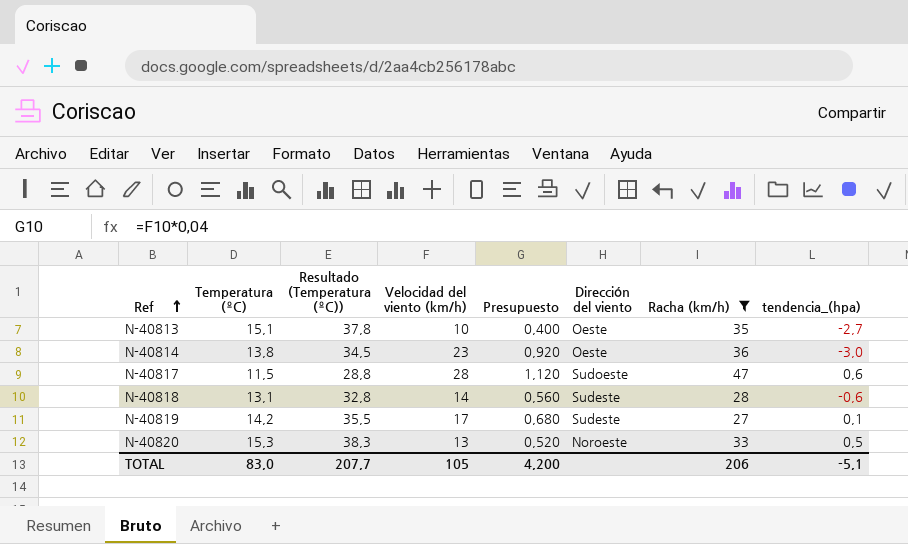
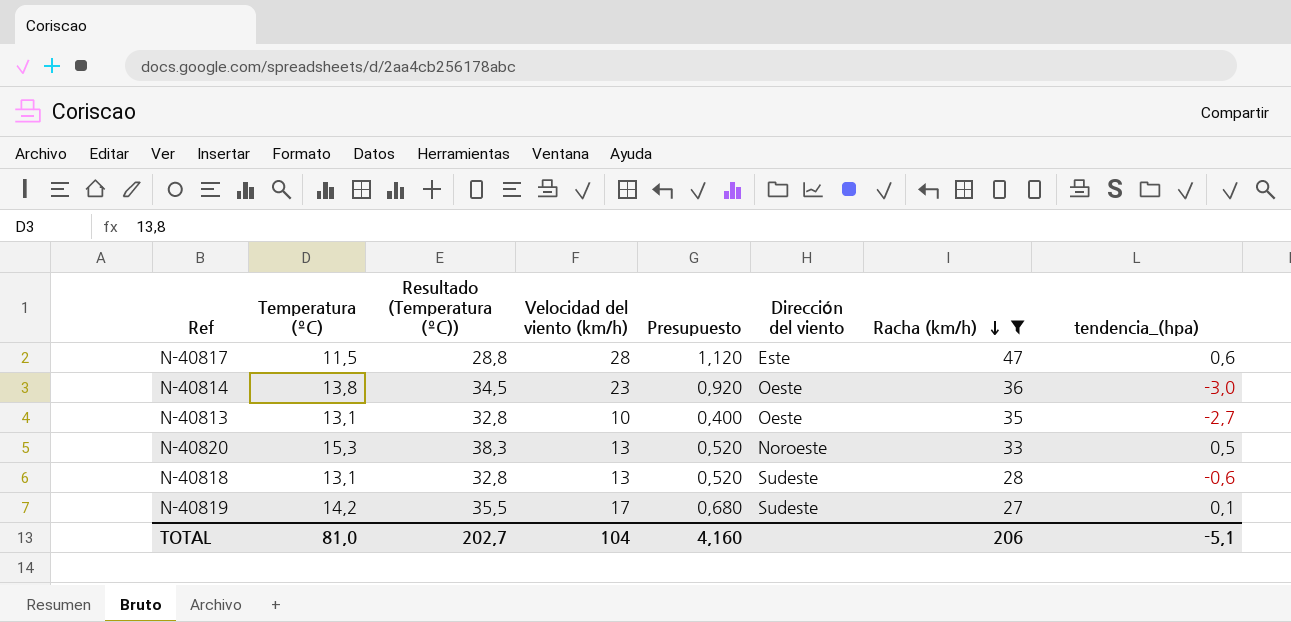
row order: Ref ascending -> Racha (km/h) descending
N-40817 | Dirección del viento: Sudoeste -> Este
N-40813 | Temperatura (ºC): 15,1 -> 13,1
N-40813 | Resultado (Temperatura (ºC)): 37,8 -> 32,8
N-40818 | Velocidad del viento (km/h): 14 -> 13
N-40818 | Presupuesto: 0,560 -> 0,520
TOTAL | Temperatura (ºC): 83,0 -> 81,0
TOTAL | Resultado (Temperatura (ºC)): 207,7 -> 202,7
TOTAL | Velocidad del viento (km/h): 105 -> 104
TOTAL | Presupuesto: 4,200 -> 4,160

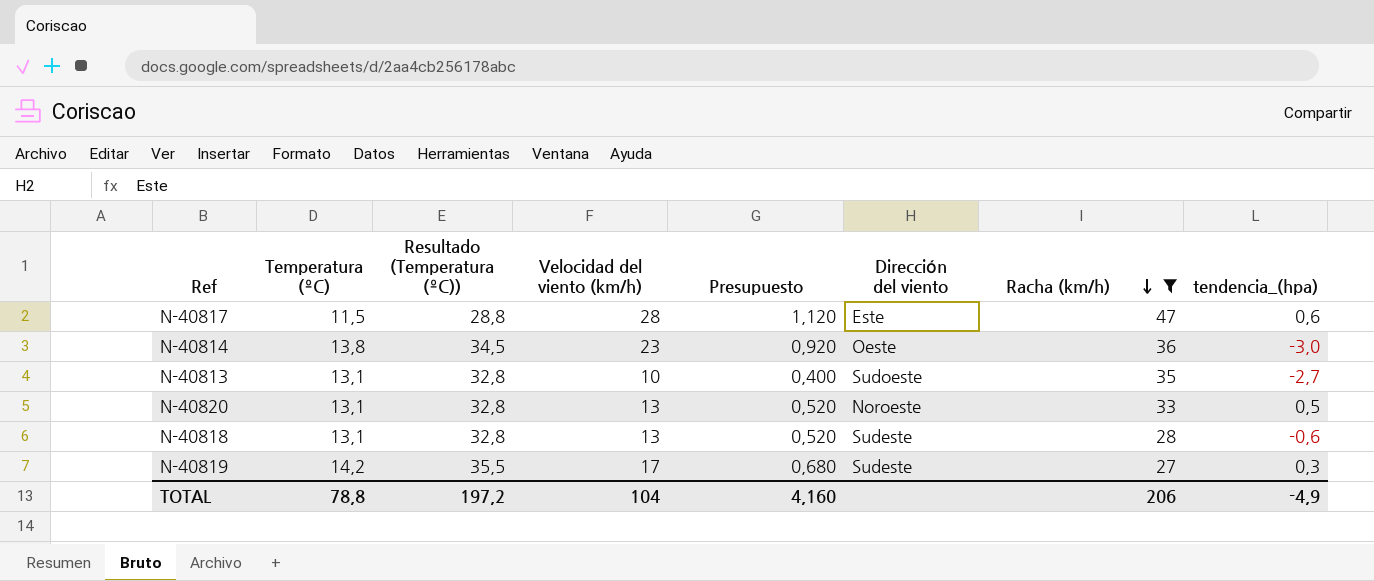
N-40813 | Dirección del viento: Oeste -> Sudoeste
N-40820 | Temperatura (ºC): 15,3 -> 13,1
N-40820 | Resultado (Temperatura (ºC)): 38,3 -> 32,8
N-40819 | tendencia_(hpa): 0,1 -> 0,3
TOTAL | Temperatura (ºC): 81,0 -> 78,8
TOTAL | Resultado (Temperatura (ºC)): 202,7 -> 197,2
TOTAL | tendencia_(hpa): -5,1 -> -4,9

